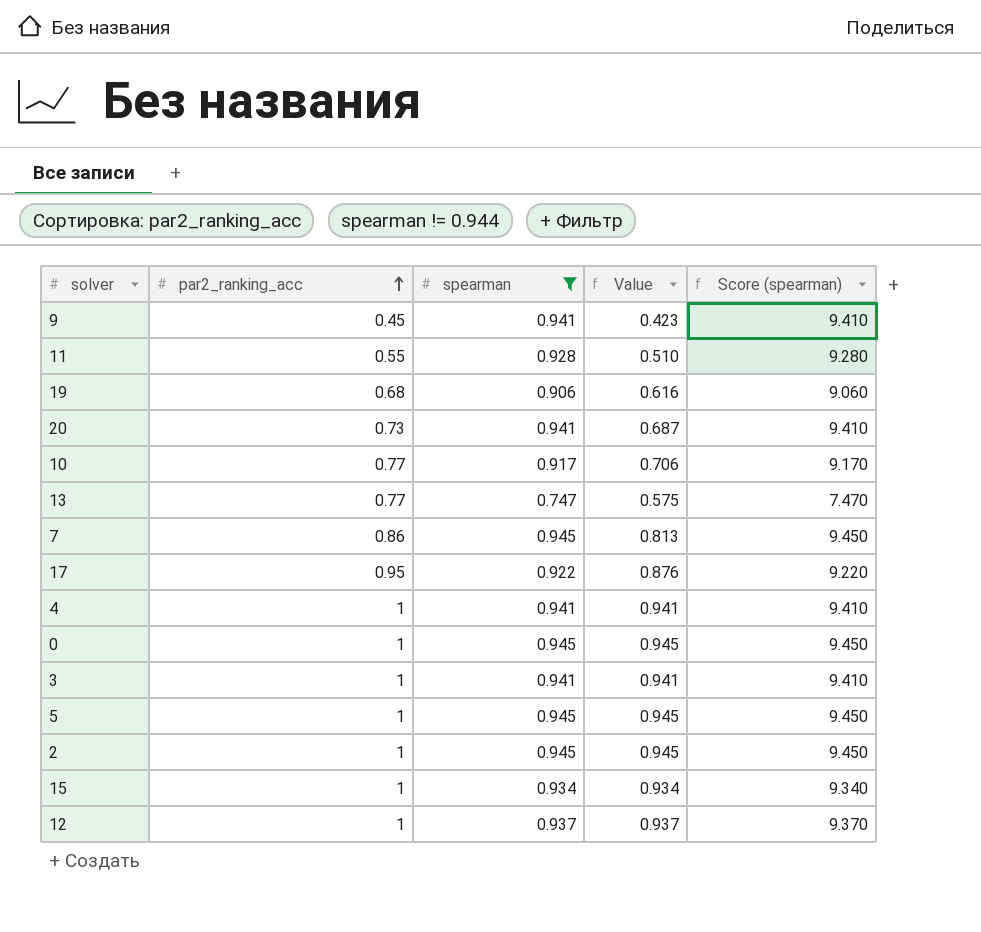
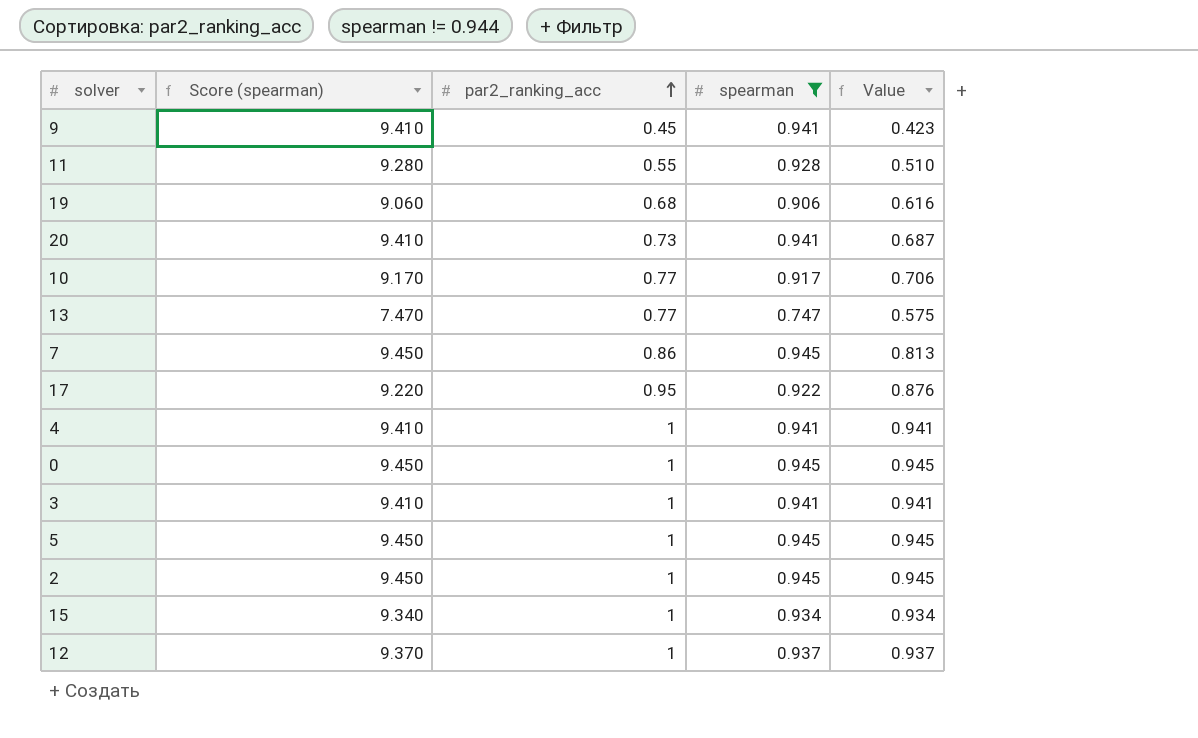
column Score (spearman) | position: 5 -> 2

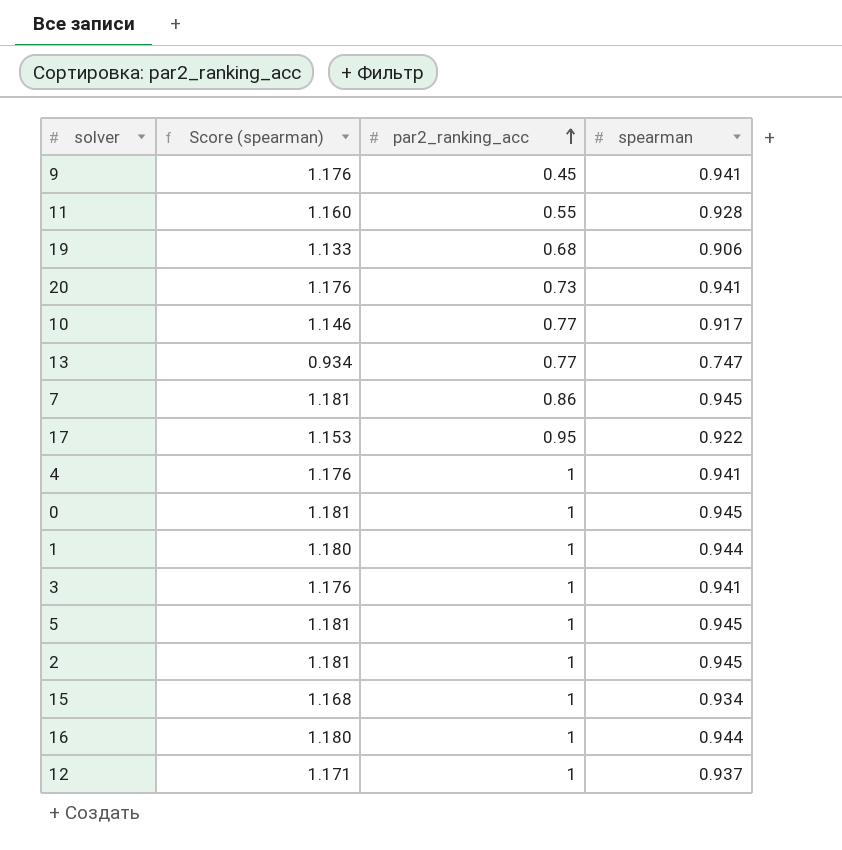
filter: spearman != 0.944 -> none
column Value | formula: [par2_ranking_acc] * [spearman] -> none
column Score (spearman) | formula: [spearman] * 10 -> [spearman] * 1.25

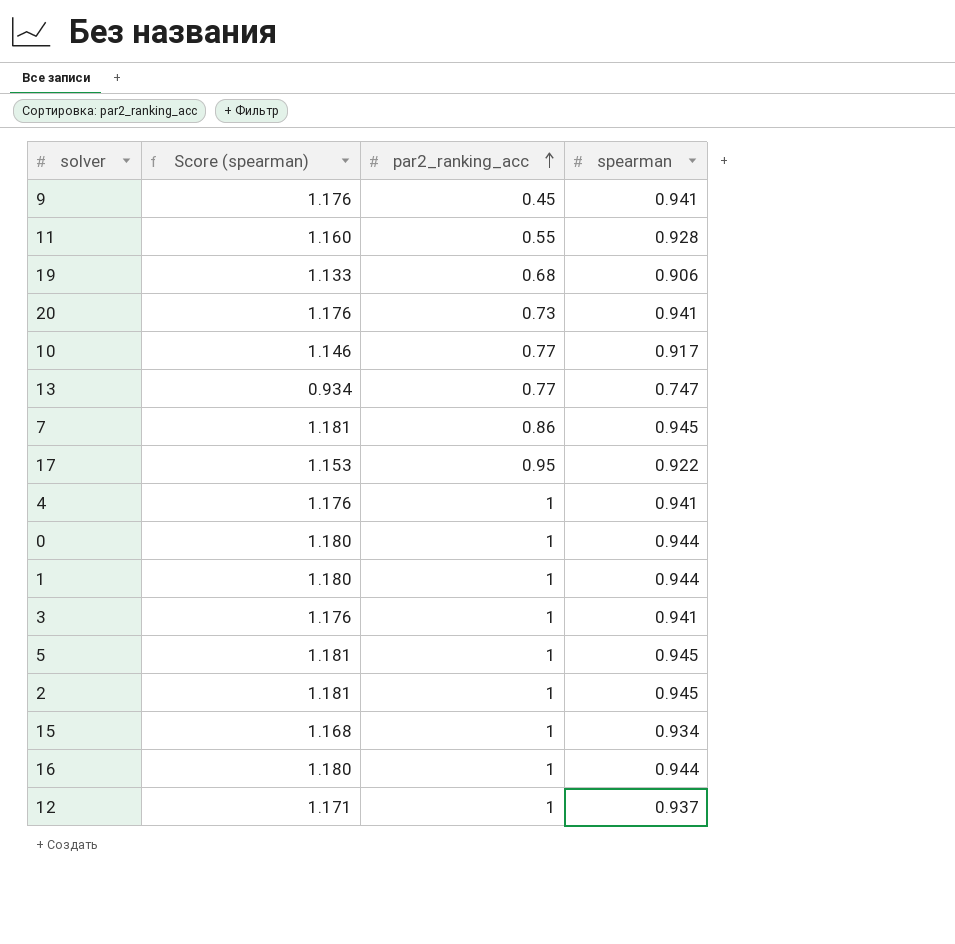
0 | Score (spearman): 1.181 -> 1.180
0 | spearman: 0.945 -> 0.944

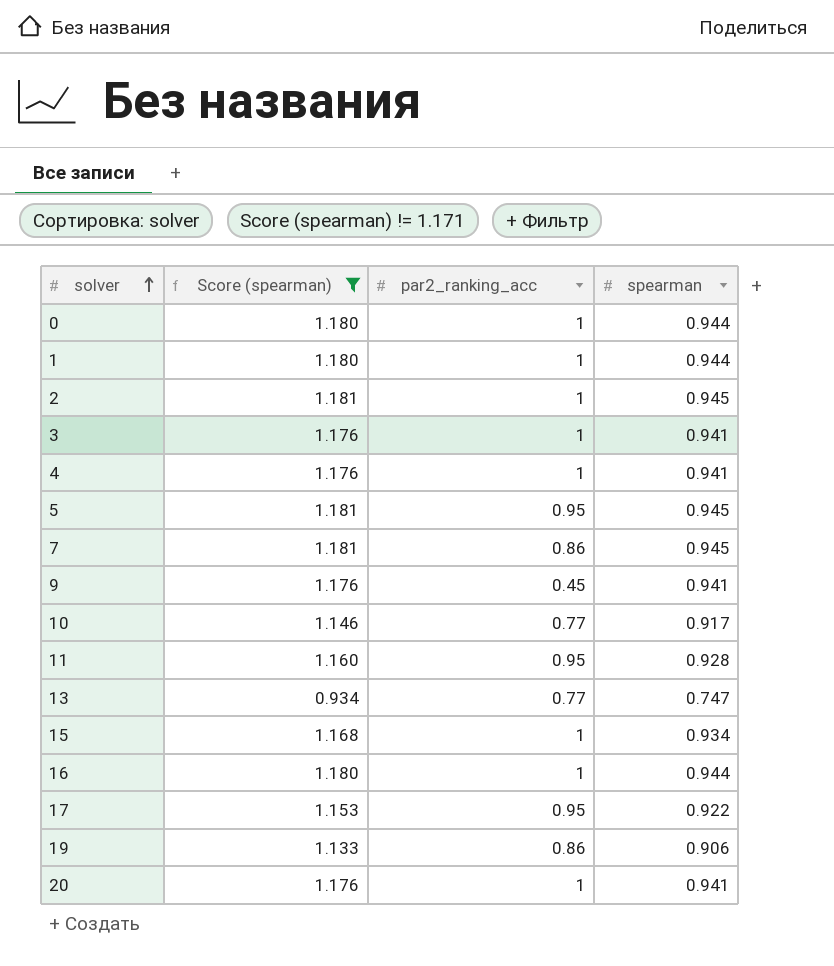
filter: none -> Score (spearman) != 1.171
row order: par2_ranking_acc ascending -> solver ascending
5 | par2_ranking_acc: 1 -> 0.95
11 | par2_ranking_acc: 0.55 -> 0.95
19 | par2_ranking_acc: 0.68 -> 0.86
20 | par2_ranking_acc: 0.73 -> 1

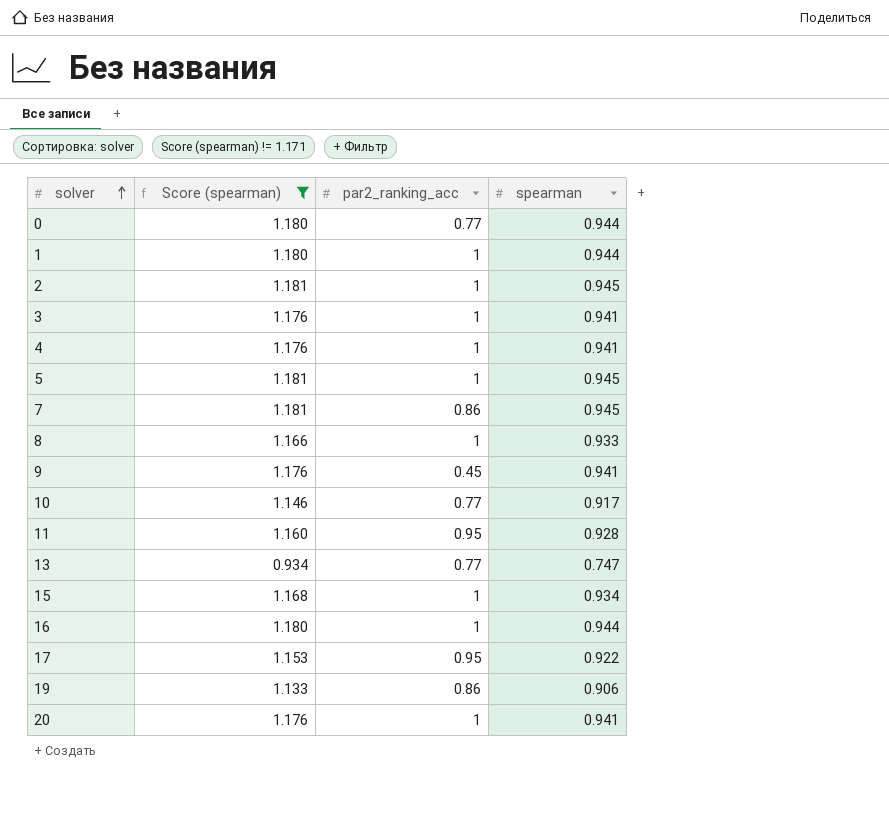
0 | par2_ranking_acc: 1 -> 0.77
5 | par2_ranking_acc: 0.95 -> 1
row 8: none -> 1.166 | 1 | 0.933

